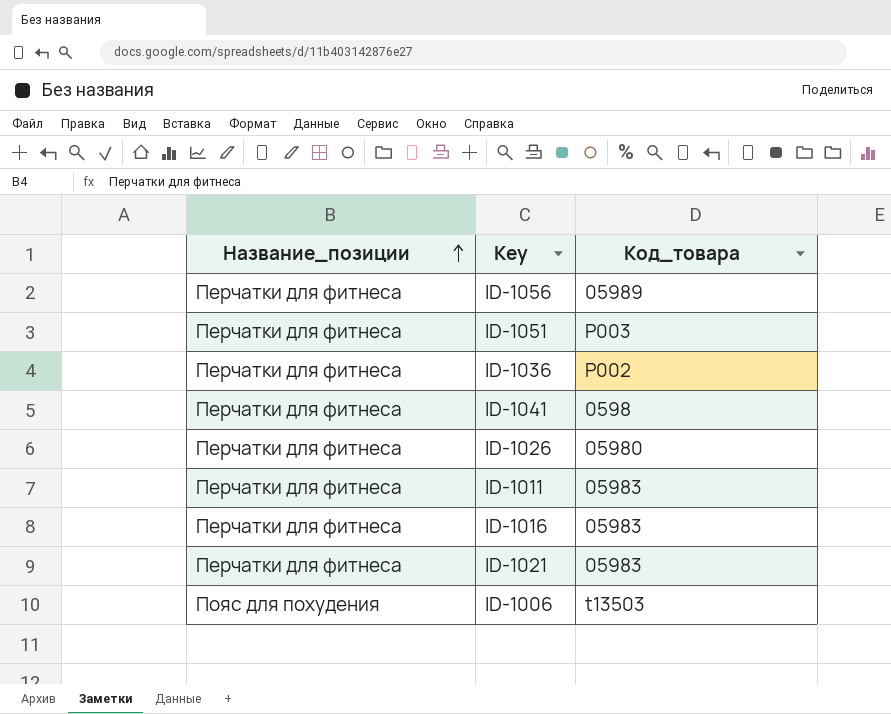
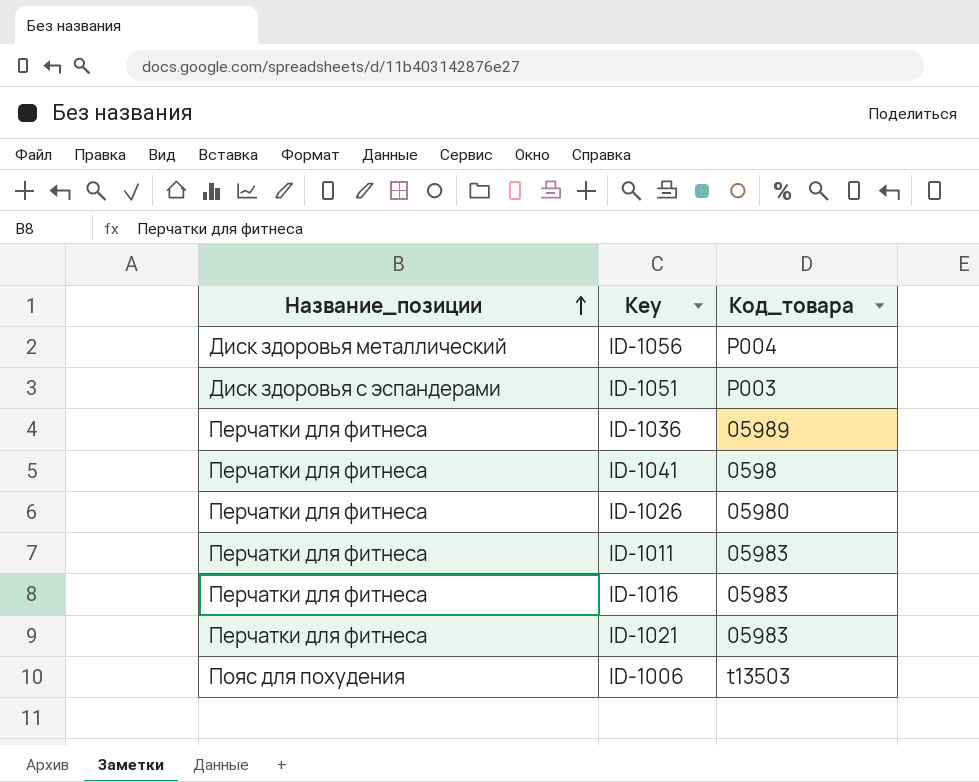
ID-1056 | Название_позиции: Перчатки для фитнеса -> Диск здоровья металлический
ID-1056 | Код_товара: 05989 -> P004
ID-1051 | Название_позиции: Перчатки для фитнеса -> Диск здоровья с эспандерами
ID-1036 | Код_товара: P002 -> 05989

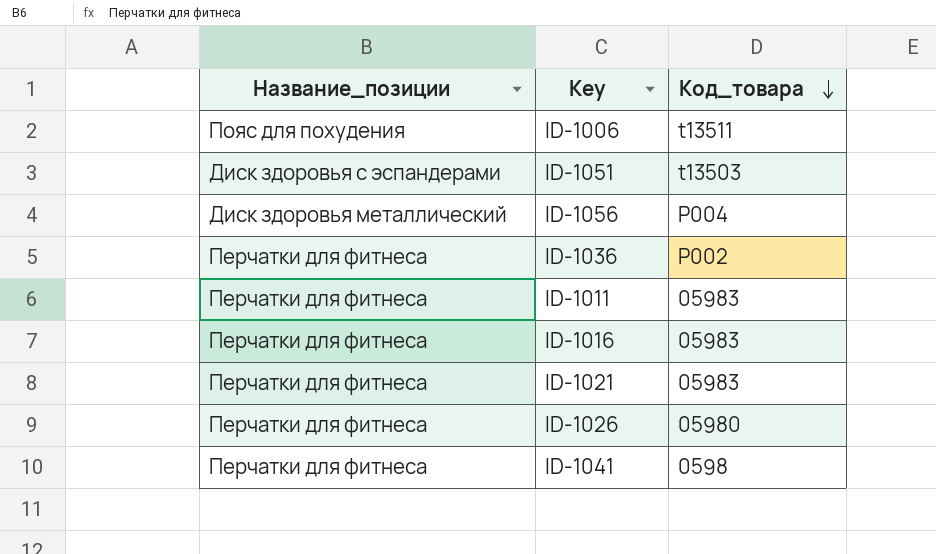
row order: Название_позиции ascending -> Код_товара descending
ID-1006 | Код_товара: t13503 -> t13511
ID-1051 | Код_товара: P003 -> t13503
ID-1036 | Код_товара: 05989 -> P002

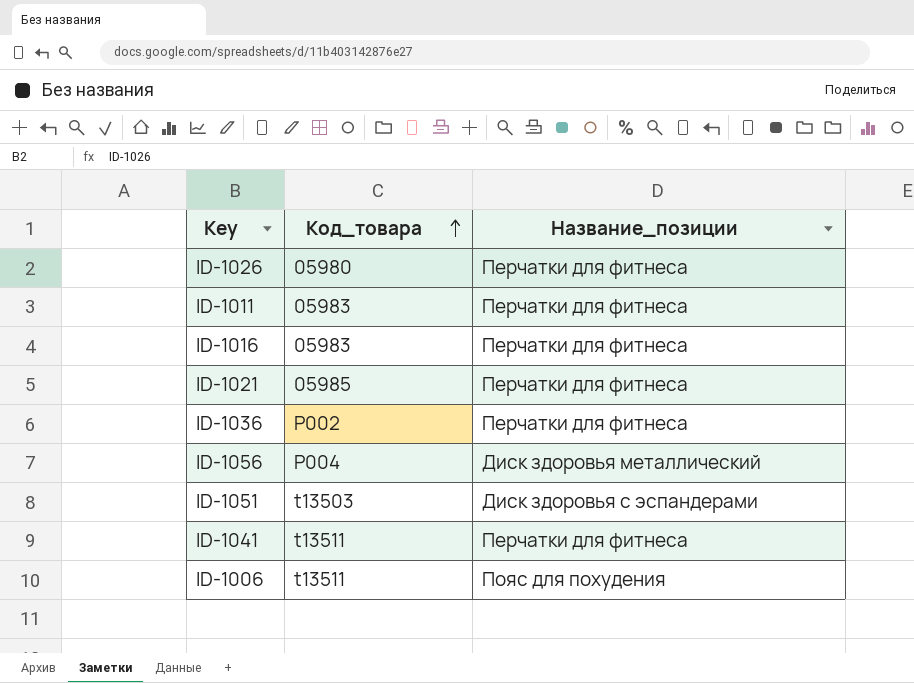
row order: Код_товара descending -> Код_товара ascending
column Название_позиции | position: 1 -> 3
ID-1021 | Код_товара: 05983 -> 05985
ID-1041 | Код_товара: 0598 -> t13511

